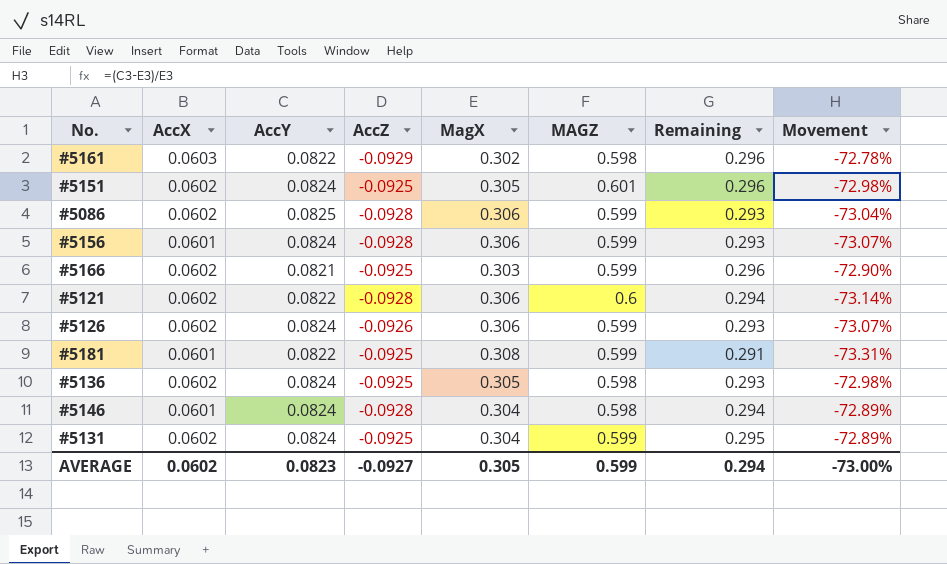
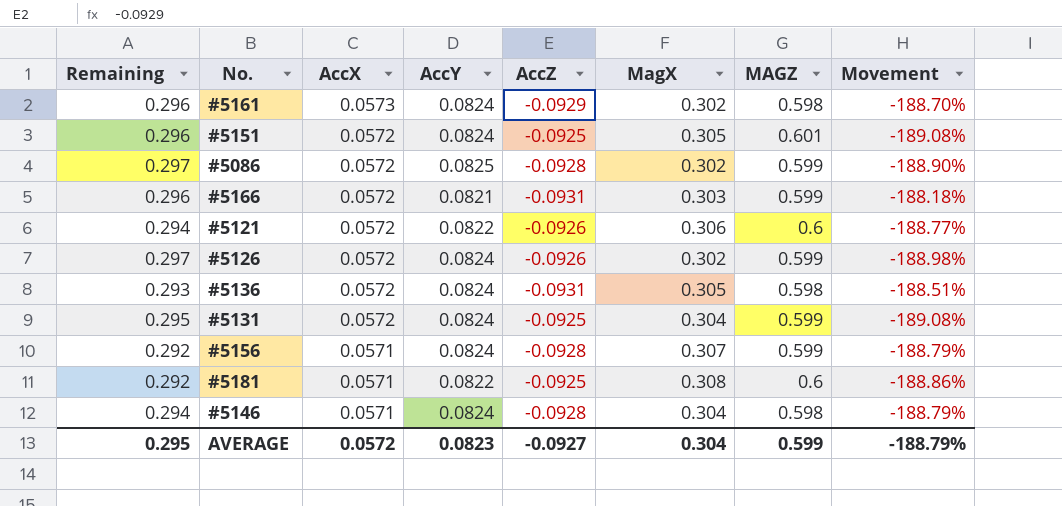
row order: none -> AccX descending
column Remaining | position: 7 -> 1
column Movement | formula: ([AccY] - [MagX]) / [MagX] -> ([AccY] - [AccZ]) / [AccZ]
#5161 | AccX: 0.0603 -> 0.0573
#5161 | AccY: 0.0822 -> 0.0824
#5151 | AccX: 0.0602 -> 0.0572
#5086 | Remaining: 0.293 -> 0.297
#5086 | AccX: 0.0602 -> 0.0572
#5086 | MagX: 0.306 -> 0.302
#5166 | AccX: 0.0602 -> 0.0572
#5166 | AccZ: -0.0925 -> -0.0931
#5121 | AccX: 0.0602 -> 0.0572
#5121 | AccZ: -0.0928 -> -0.0926
#5126 | Remaining: 0.293 -> 0.297
#5126 | AccX: 0.0602 -> 0.0572
#5126 | MagX: 0.306 -> 0.302
#5136 | AccX: 0.0602 -> 0.0572
#5136 | AccZ: -0.0925 -> -0.0931
#5131 | AccX: 0.0602 -> 0.0572
#5156 | Remaining: 0.293 -> 0.292
#5156 | AccX: 0.0601 -> 0.0571
#5156 | MagX: 0.306 -> 0.307
#5181 | Remaining: 0.291 -> 0.292
#5181 | AccX: 0.0601 -> 0.0571
#5181 | MAGZ: 0.599 -> 0.6
#5146 | AccX: 0.0601 -> 0.0571
AVERAGE | Remaining: 0.294 -> 0.295
AVERAGE | AccX: 0.0602 -> 0.0572
AVERAGE | MagX: 0.305 -> 0.304
AVERAGE | Movement: -73.00% -> -188.79%

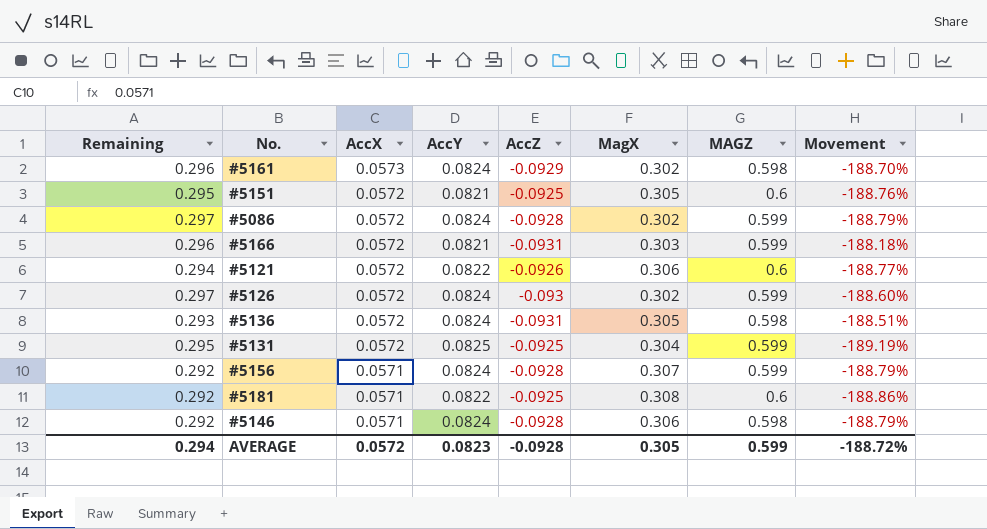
#5151 | Remaining: 0.296 -> 0.295
#5151 | AccY: 0.0824 -> 0.0821
#5151 | MAGZ: 0.601 -> 0.6
#5151 | Movement: -189.08% -> -188.76%
#5086 | AccY: 0.0825 -> 0.0824
#5086 | Movement: -188.90% -> -188.79%
#5126 | AccZ: -0.0926 -> -0.093
#5126 | Movement: -188.98% -> -188.60%
#5131 | AccY: 0.0824 -> 0.0825
#5131 | Movement: -189.08% -> -189.19%
#5146 | Remaining: 0.294 -> 0.292
#5146 | MagX: 0.304 -> 0.306
AVERAGE | Remaining: 0.295 -> 0.294
AVERAGE | AccZ: -0.0927 -> -0.0928
AVERAGE | MagX: 0.304 -> 0.305
AVERAGE | Movement: -188.79% -> -188.72%

